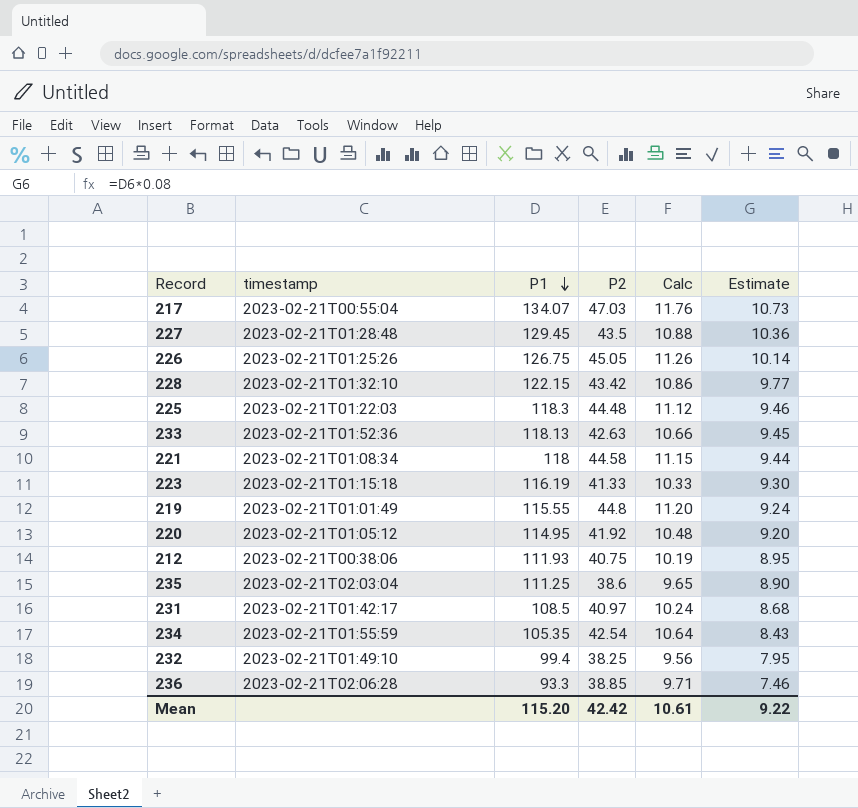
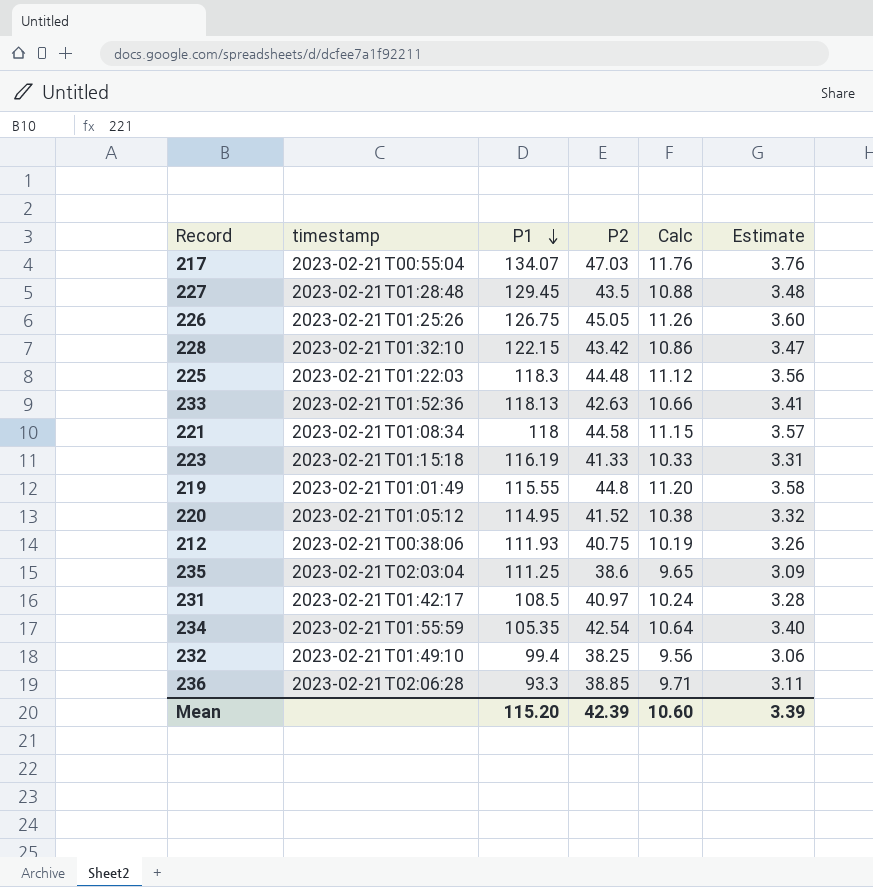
column Estimate | formula: [P1] * 0.08 -> [P2] * 0.08
220 | P2: 41.92 -> 41.52
220 | Calc: 10.48 -> 10.38
Mean | P2: 42.42 -> 42.39
Mean | Calc: 10.61 -> 10.60
Mean | Estimate: 9.22 -> 3.39

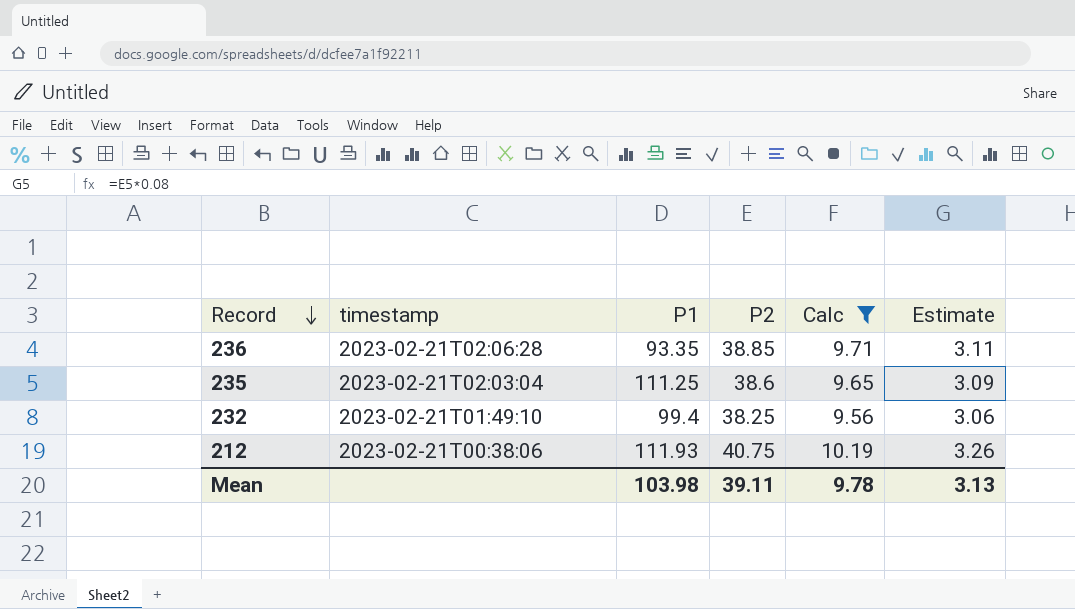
filter: none -> Calc <= 10.19
row order: P1 descending -> Record descending
236 | P1: 93.3 -> 93.35
Mean | P1: 115.20 -> 103.98
Mean | P2: 42.39 -> 39.11
Mean | Calc: 10.60 -> 9.78
Mean | Estimate: 3.39 -> 3.13

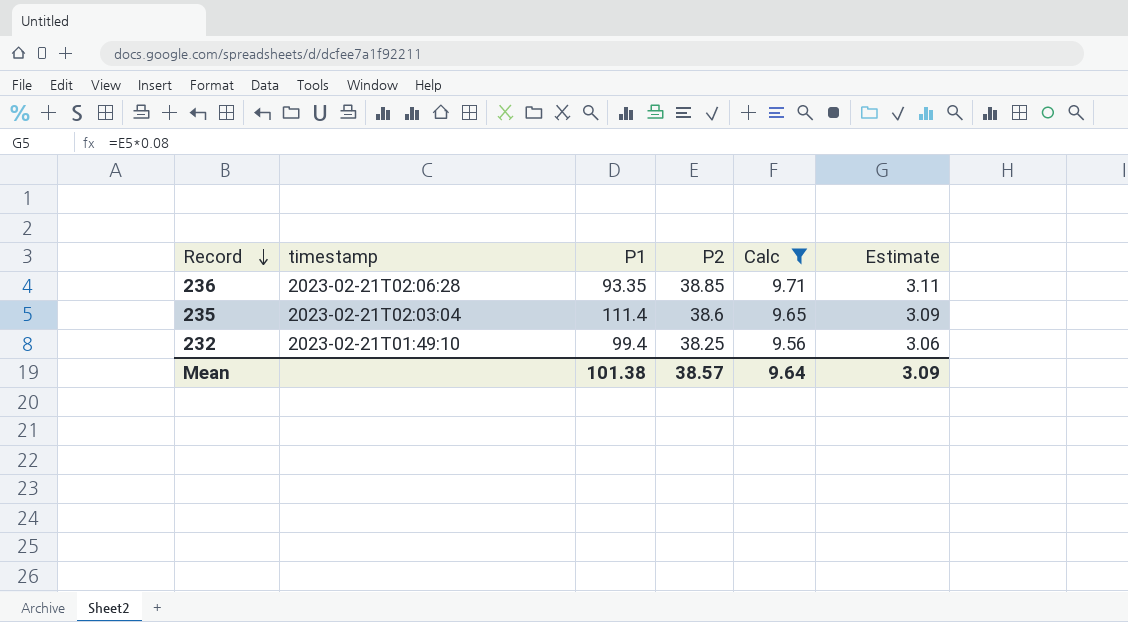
row 212: 2023-02-21T00:38:06 | 111.93 | 40.75 | 10.19 | 3.26 -> none
235 | P1: 111.25 -> 111.4
Mean | P1: 103.98 -> 101.38
Mean | P2: 39.11 -> 38.57
Mean | Calc: 9.78 -> 9.64
Mean | Estimate: 3.13 -> 3.09

